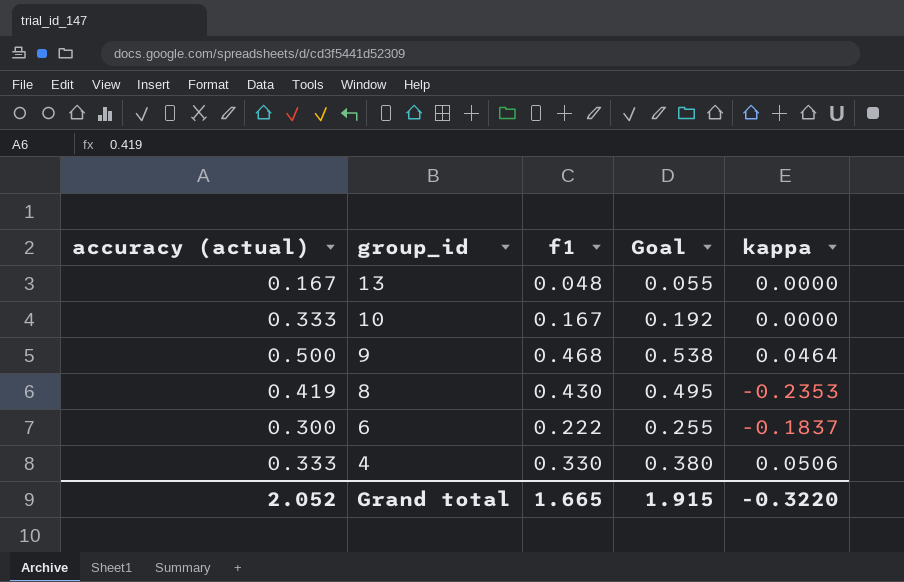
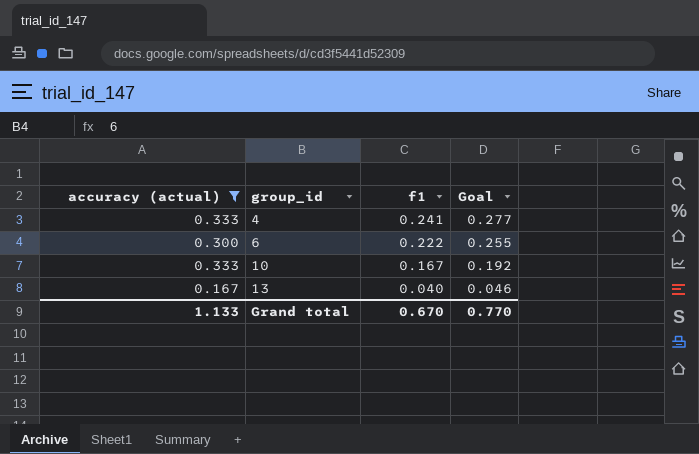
filter: none -> accuracy (actual) <= 0.333
row order: group_id descending -> group_id ascending
column kappa | position: 5 -> none
4 | f1: 0.330 -> 0.241
4 | Goal: 0.380 -> 0.277
13 | f1: 0.048 -> 0.040
13 | Goal: 0.055 -> 0.046
Grand total | accuracy (actual): 2.052 -> 1.133
Grand total | f1: 1.665 -> 0.670
Grand total | Goal: 1.915 -> 0.770

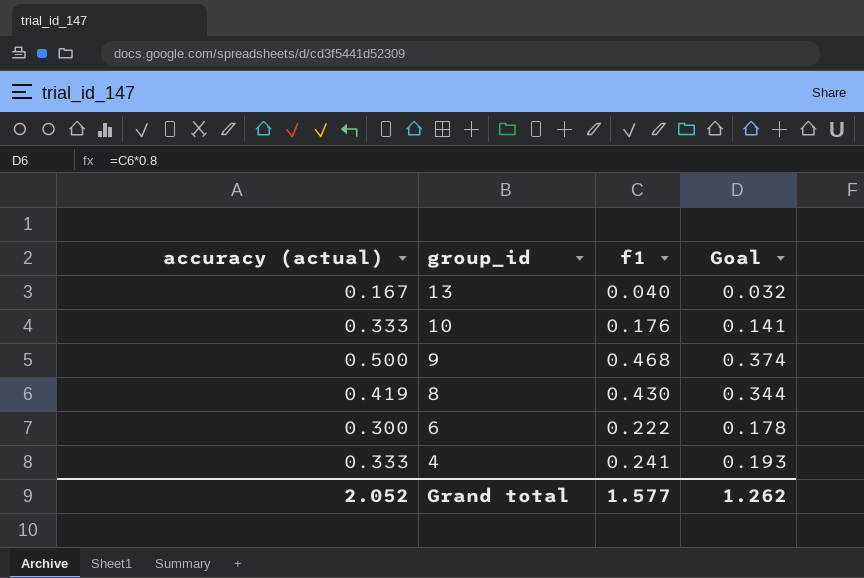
filter: accuracy (actual) <= 0.333 -> none
row order: group_id ascending -> group_id descending
column Goal | formula: [f1] * 1.15 -> [f1] * 0.8
10 | f1: 0.167 -> 0.176
Grand total | accuracy (actual): 1.133 -> 2.052
Grand total | f1: 0.670 -> 1.577
Grand total | Goal: 0.770 -> 1.262

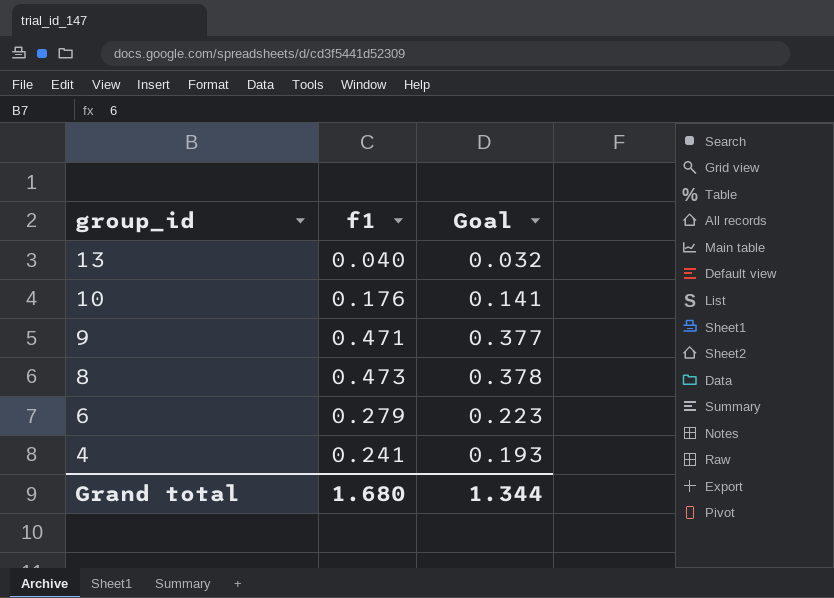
column accuracy (actual) | position: 1 -> none
9 | f1: 0.468 -> 0.471
9 | Goal: 0.374 -> 0.377
8 | f1: 0.430 -> 0.473
8 | Goal: 0.344 -> 0.378
6 | f1: 0.222 -> 0.279
6 | Goal: 0.178 -> 0.223
Grand total | f1: 1.577 -> 1.680
Grand total | Goal: 1.262 -> 1.344

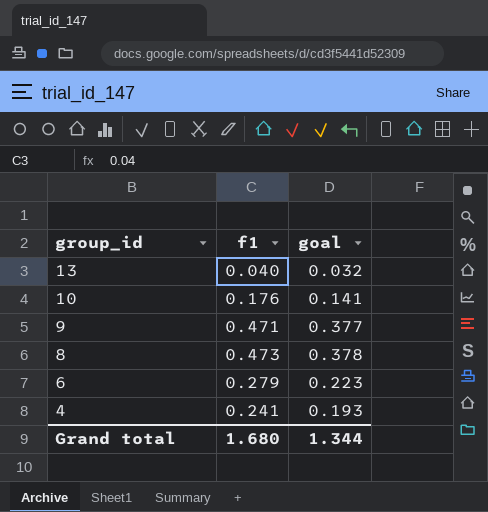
column name: Goal -> goal

